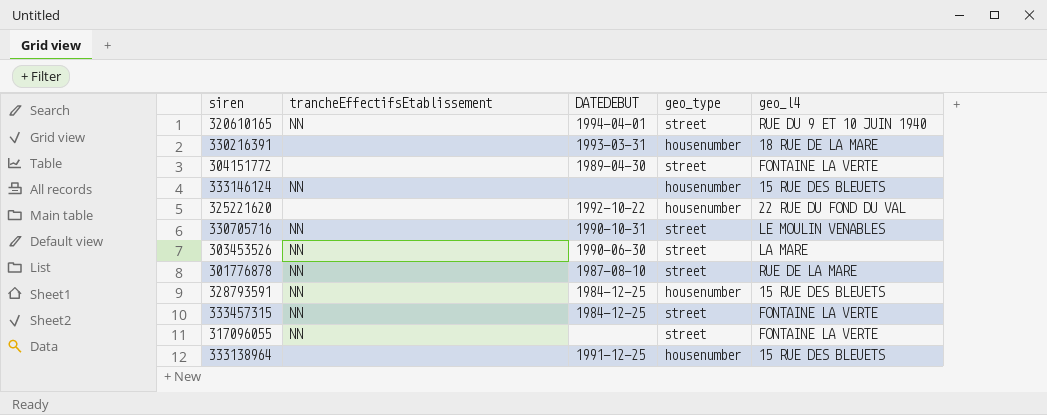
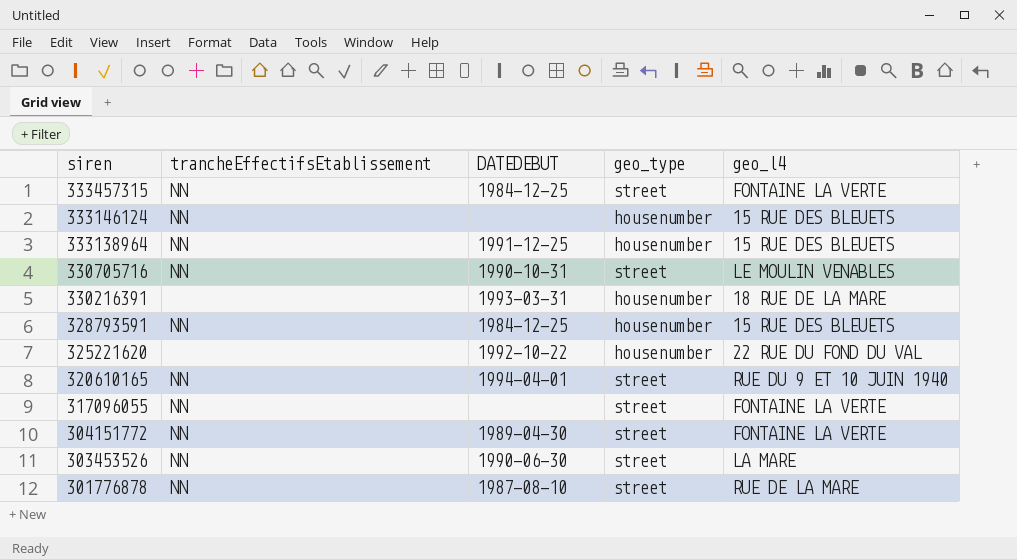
row order: none -> siren descending
333138964 | trancheEffectifsEtablissement: none -> NN
304151772 | trancheEffectifsEtablissement: none -> NN

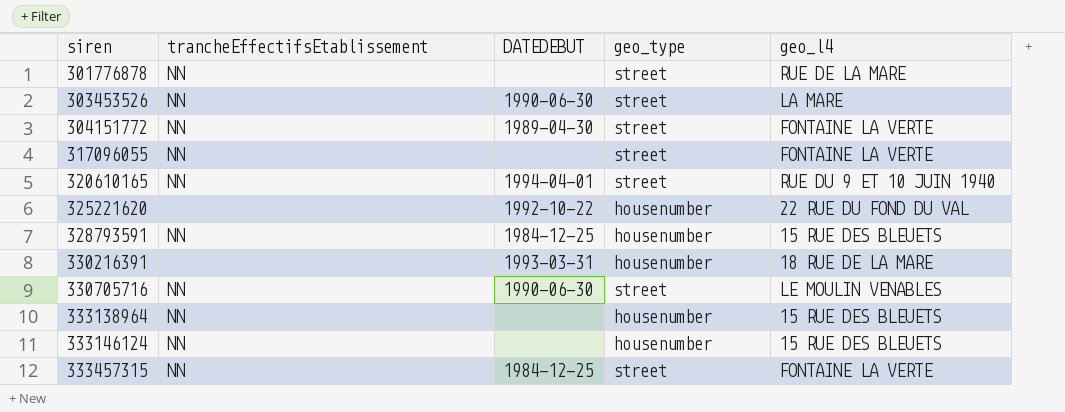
row order: siren descending -> siren ascending
301776878 | DATEDEBUT: 1987-08-10 -> none
330705716 | DATEDEBUT: 1990-10-31 -> 1990-06-30
333138964 | DATEDEBUT: 1991-12-25 -> none

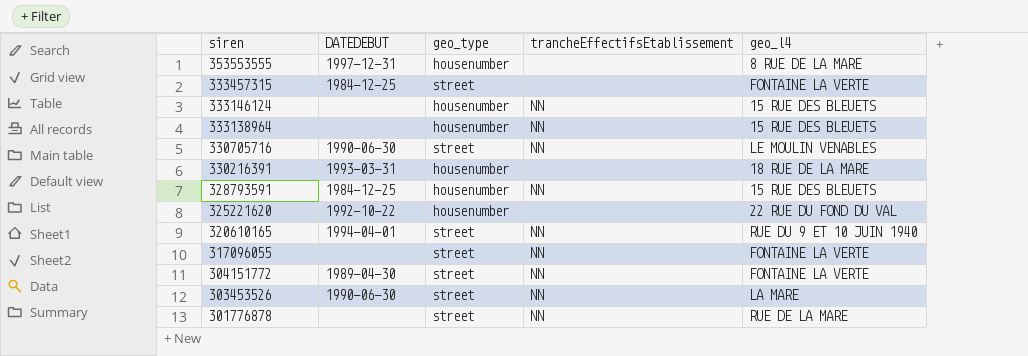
row order: siren ascending -> siren descending
column trancheEffectifsEtablissement | position: 2 -> 4
row 353553555: none -> 1997-12-31 | housenumber | none | 8 RUE DE LA MARE
333457315 | trancheEffectifsEtablissement: NN -> none

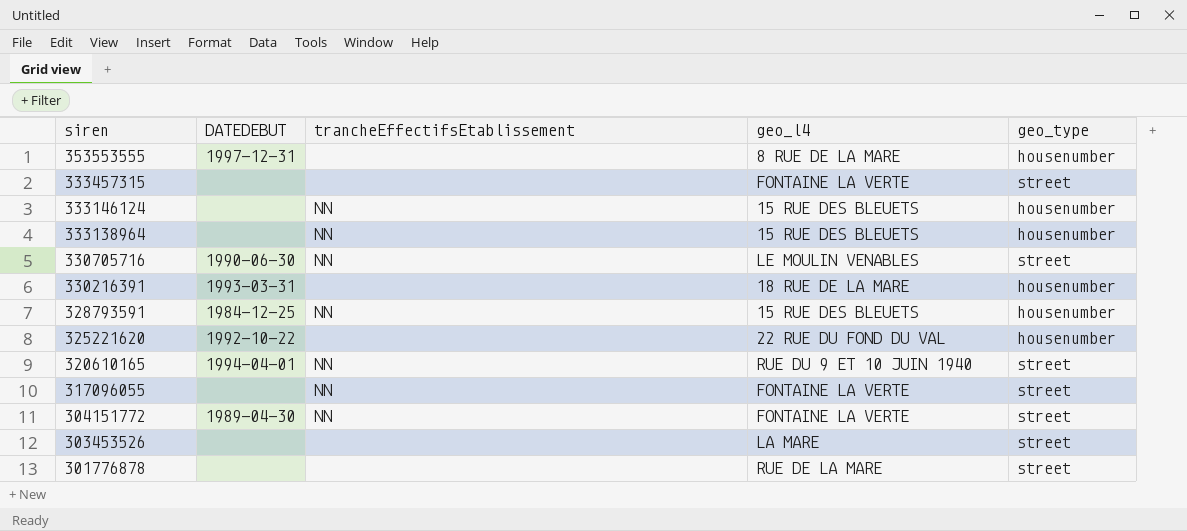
column geo_type | position: 3 -> 5
333457315 | DATEDEBUT: 1984-12-25 -> none
303453526 | DATEDEBUT: 1990-06-30 -> none
303453526 | trancheEffectifsEtablissement: NN -> none
301776878 | trancheEffectifsEtablissement: NN -> none

